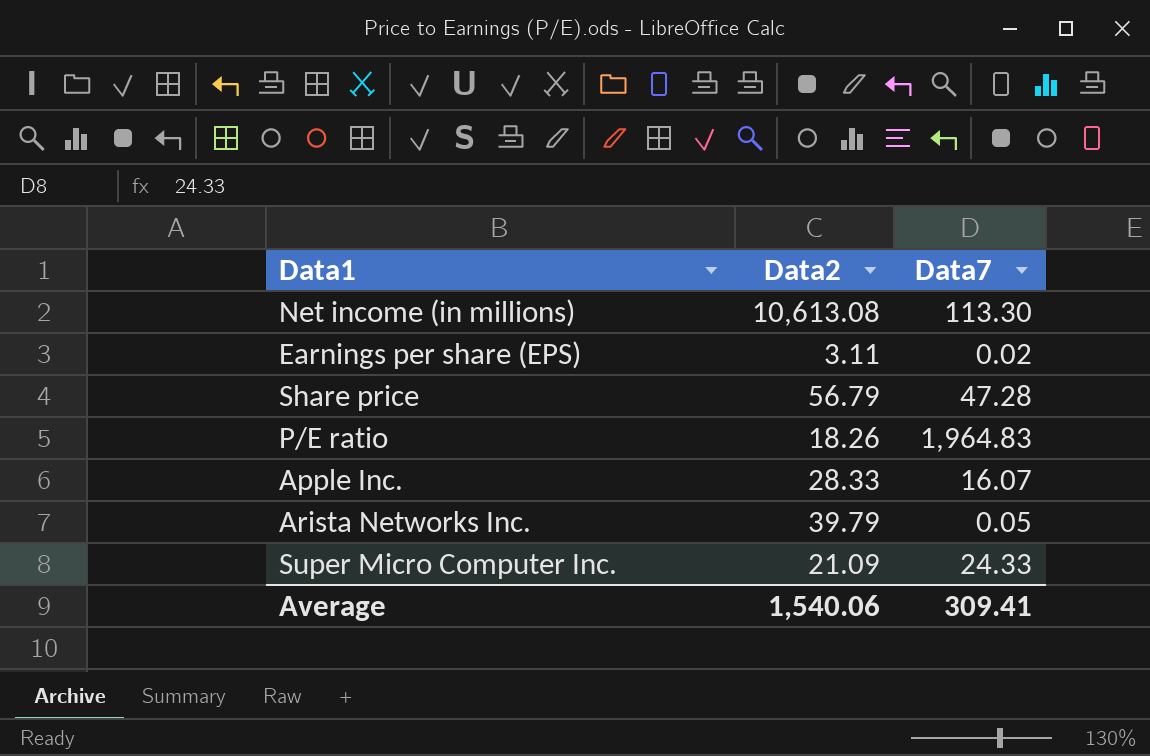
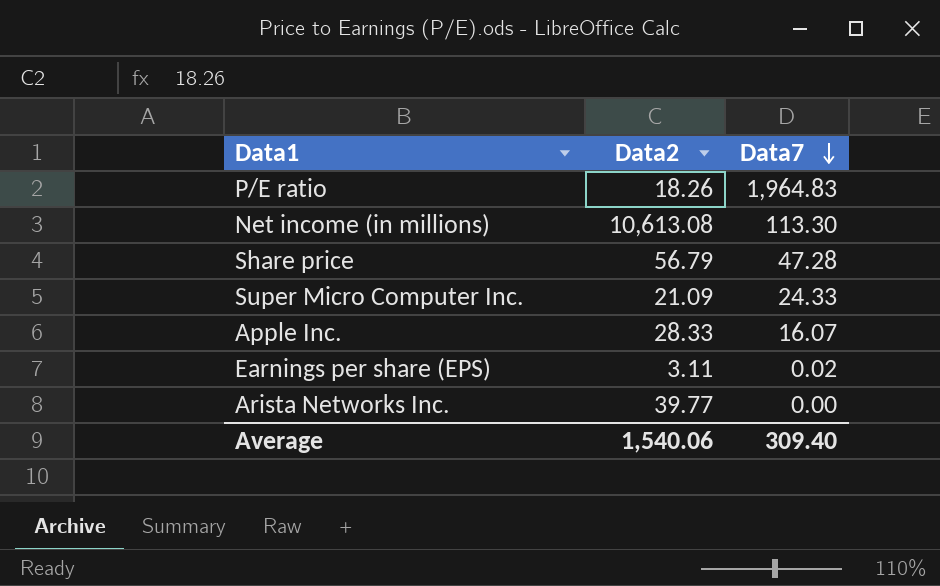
row order: none -> Data7 descending
Arista Networks Inc. | Data2: 39.79 -> 39.77
Arista Networks Inc. | Data7: 0.05 -> 0.00
Average | Data7: 309.41 -> 309.40

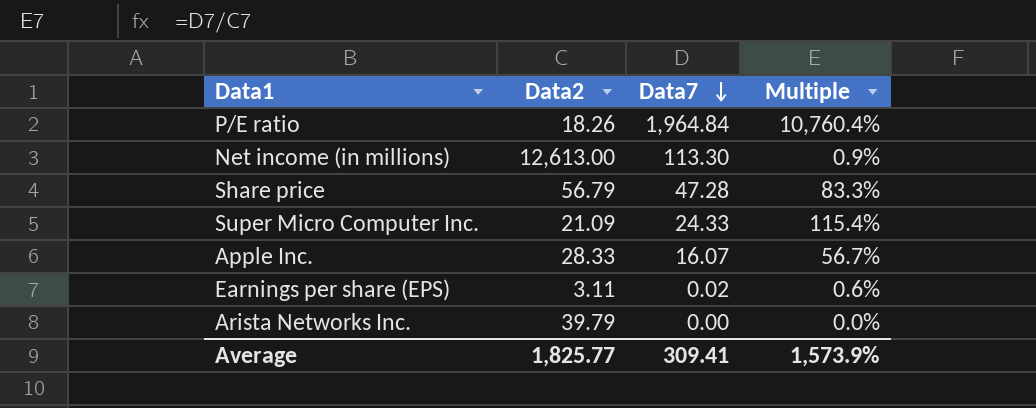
column Multiple | formula: none -> [Data7] / [Data2]
P/E ratio | Data7: 1,964.83 -> 1,964.84
Net income (in millions) | Data2: 10,613.08 -> 12,613.00
Arista Networks Inc. | Data2: 39.77 -> 39.79
Average | Data2: 1,540.06 -> 1,825.77
Average | Data7: 309.40 -> 309.41

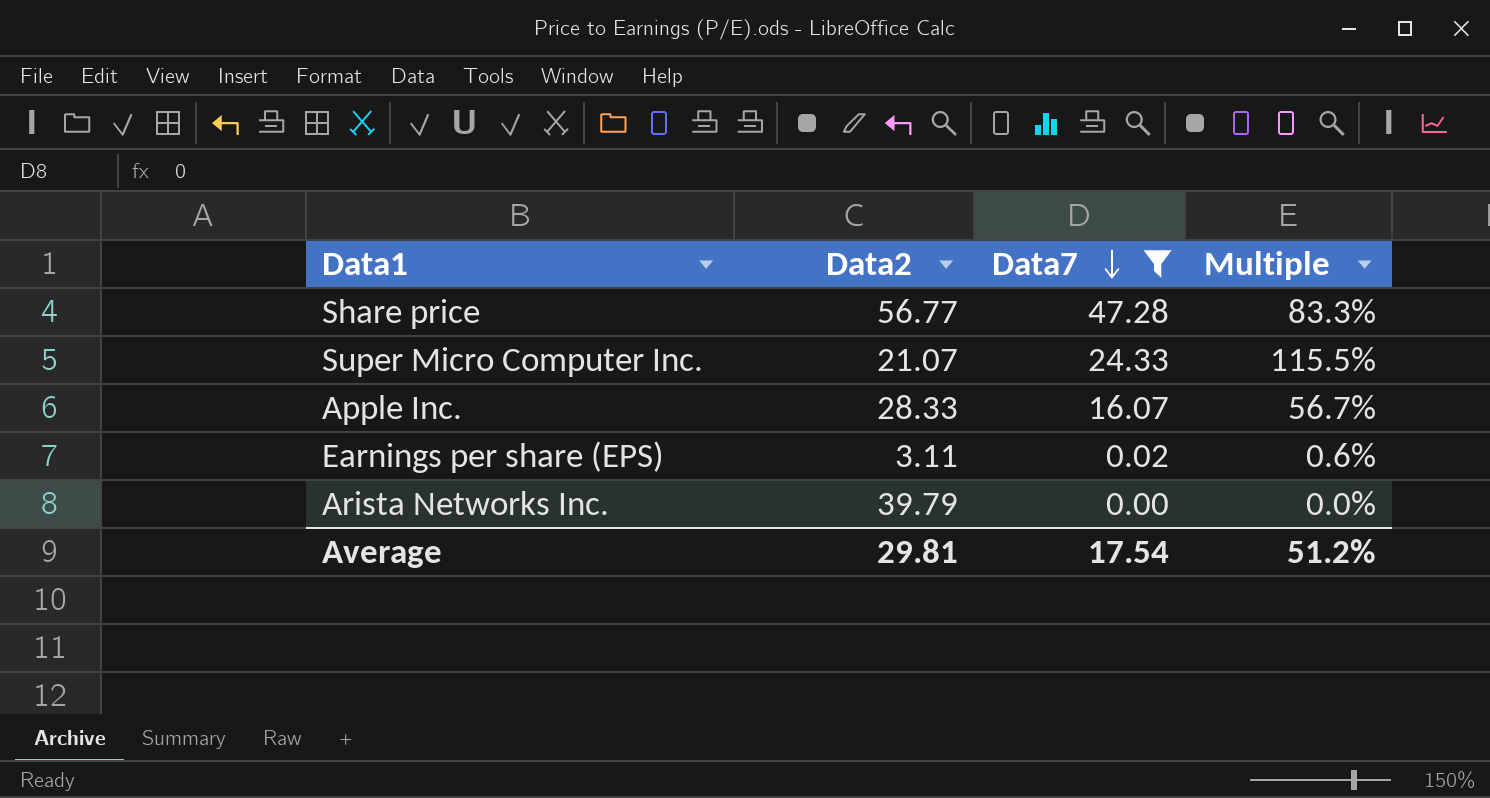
filter: none -> Data7 <= 47.28
Share price | Data2: 56.79 -> 56.77
Super Micro Computer Inc. | Data2: 21.09 -> 21.07
Super Micro Computer Inc. | Multiple: 115.4% -> 115.5%
Average | Data2: 1,825.77 -> 29.81
Average | Data7: 309.41 -> 17.54
Average | Multiple: 1,573.9% -> 51.2%

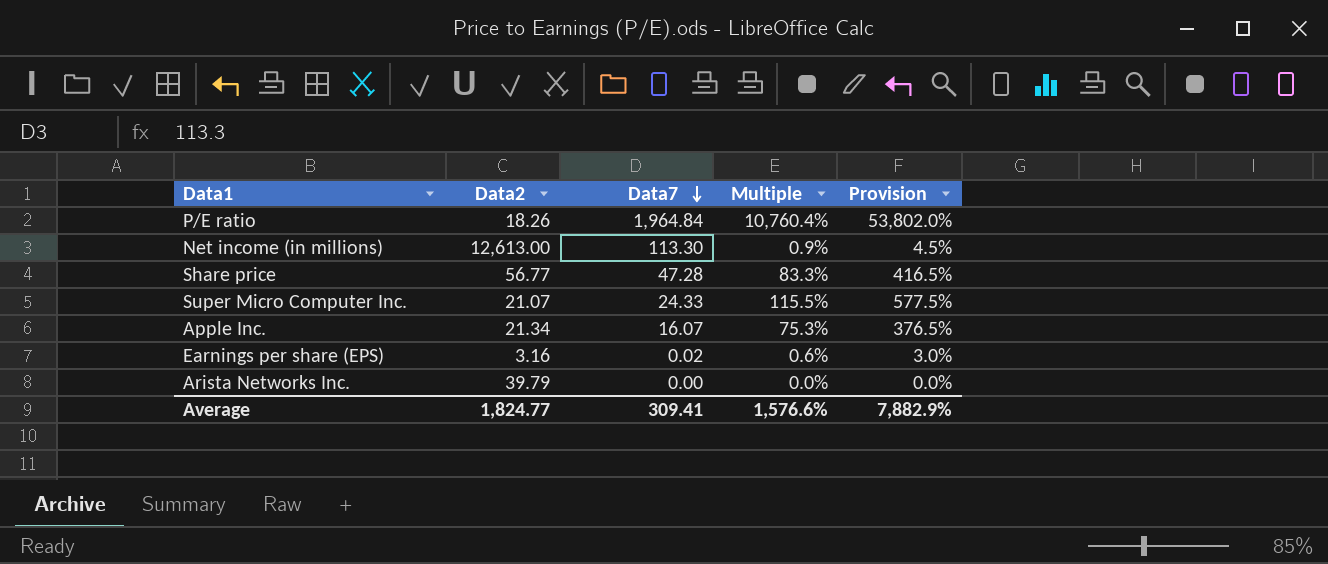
filter: Data7 <= 47.28 -> none
column Provision | formula: none -> [Multiple] * 5
Apple Inc. | Data2: 28.33 -> 21.34
Apple Inc. | Multiple: 56.7% -> 75.3%
Earnings per share (EPS) | Data2: 3.11 -> 3.16
Average | Data2: 29.81 -> 1,824.77
Average | Data7: 17.54 -> 309.41
Average | Multiple: 51.2% -> 1,576.6%

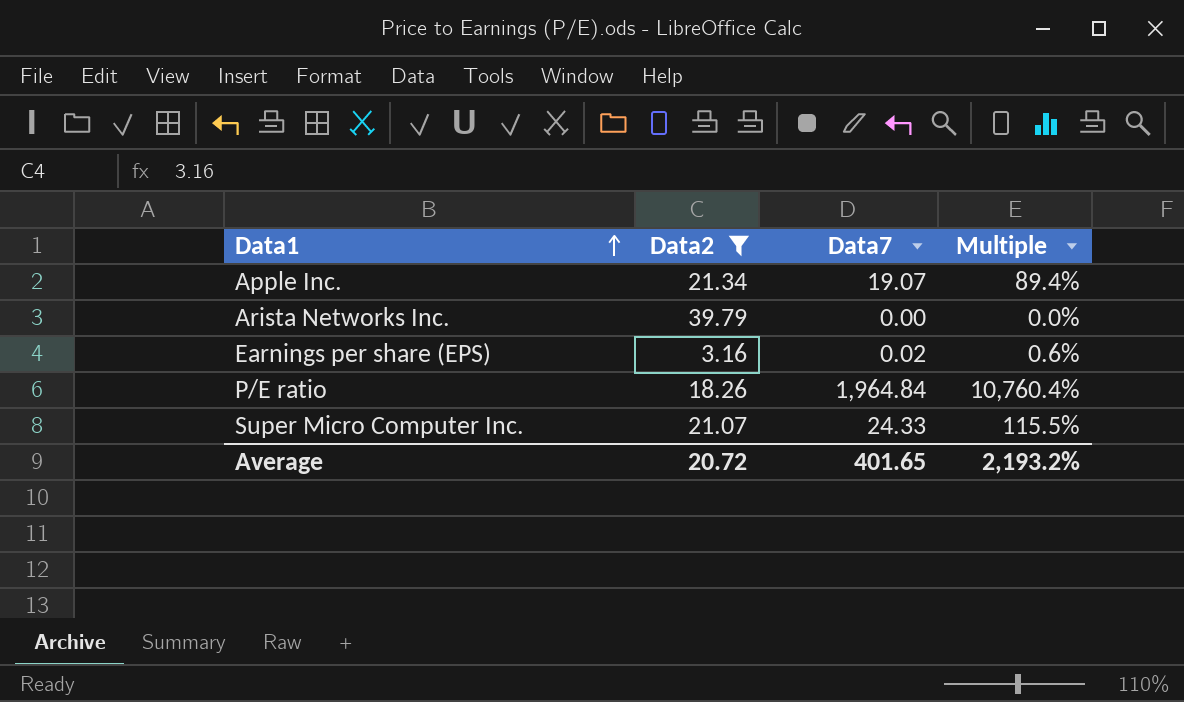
filter: none -> Data2 <= 39.79
row order: Data7 descending -> Data1 ascending
column Provision | formula: [Multiple] * 5 -> none
Apple Inc. | Data7: 16.07 -> 19.07
Apple Inc. | Multiple: 75.3% -> 89.4%
Average | Data2: 1,824.77 -> 20.72
Average | Data7: 309.41 -> 401.65
Average | Multiple: 1,576.6% -> 2,193.2%

